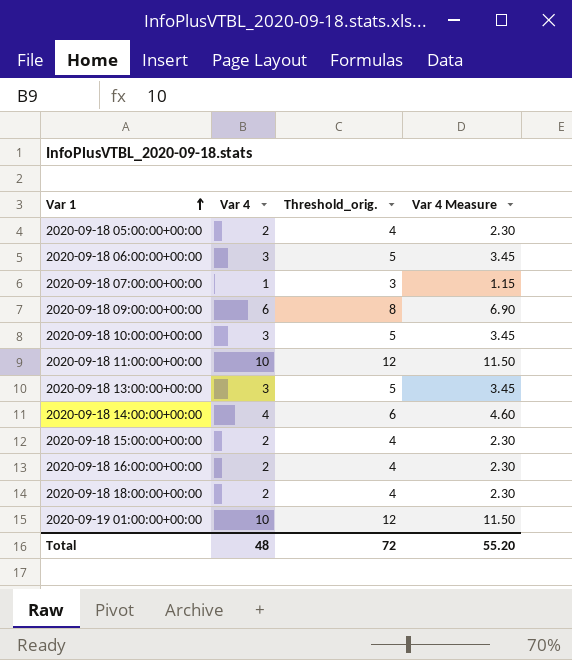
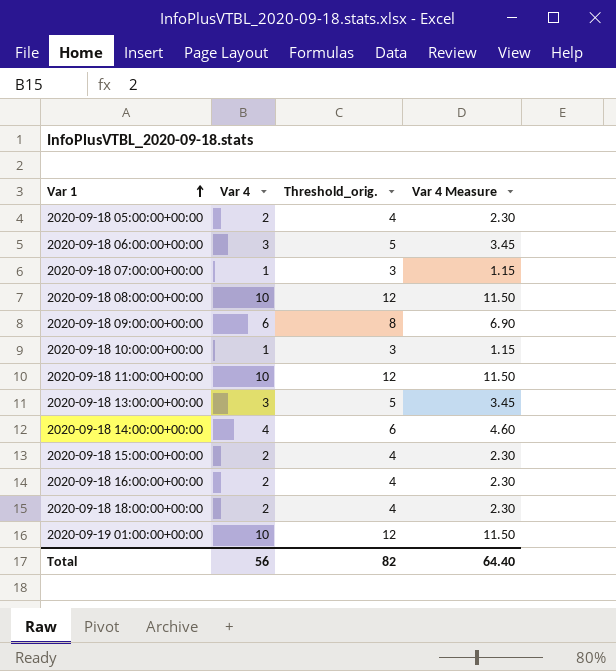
row 2020-09-18 08:00:00+00:00: none -> 10 | 12 | 11.50
2020-09-18 10:00:00+00:00 | Var 4: 3 -> 1
2020-09-18 10:00:00+00:00 | Threshold_orig.: 5 -> 3
2020-09-18 10:00:00+00:00 | Var 4 Measure: 3.45 -> 1.15
Total | Var 4: 48 -> 56
Total | Threshold_orig.: 72 -> 82
Total | Var 4 Measure: 55.20 -> 64.40

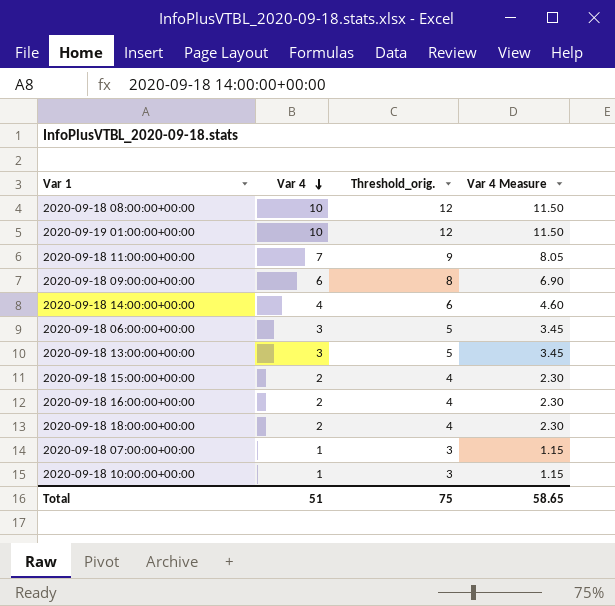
row order: Var 1 ascending -> Var 4 descending
row 2020-09-18 05:00:00+00:00: 2 | 4 | 2.30 -> none
2020-09-18 11:00:00+00:00 | Var 4: 10 -> 7
2020-09-18 11:00:00+00:00 | Threshold_orig.: 12 -> 9
2020-09-18 11:00:00+00:00 | Var 4 Measure: 11.50 -> 8.05
Total | Var 4: 56 -> 51
Total | Threshold_orig.: 82 -> 75
Total | Var 4 Measure: 64.40 -> 58.65

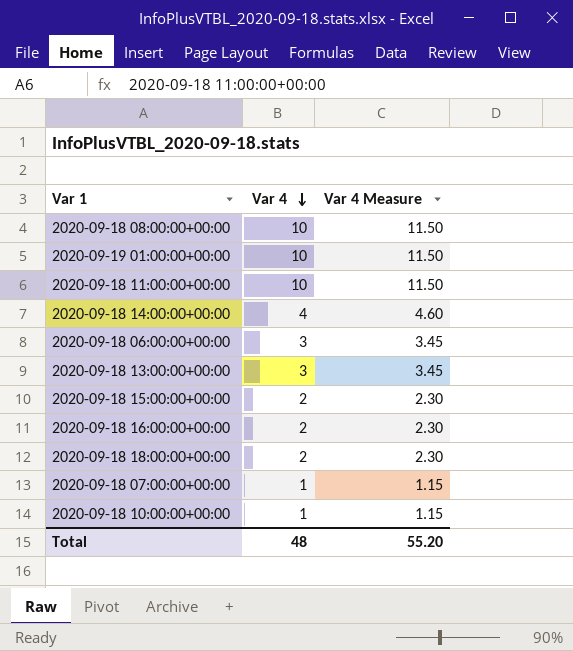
column Threshold_orig. | formula: [Var 4] + 2 -> none
row 2020-09-18 09:00:00+00:00: 6 | 8 | 6.90 -> none
2020-09-18 11:00:00+00:00 | Var 4: 7 -> 10
2020-09-18 11:00:00+00:00 | Var 4 Measure: 8.05 -> 11.50
Total | Var 4: 51 -> 48
Total | Var 4 Measure: 58.65 -> 55.20

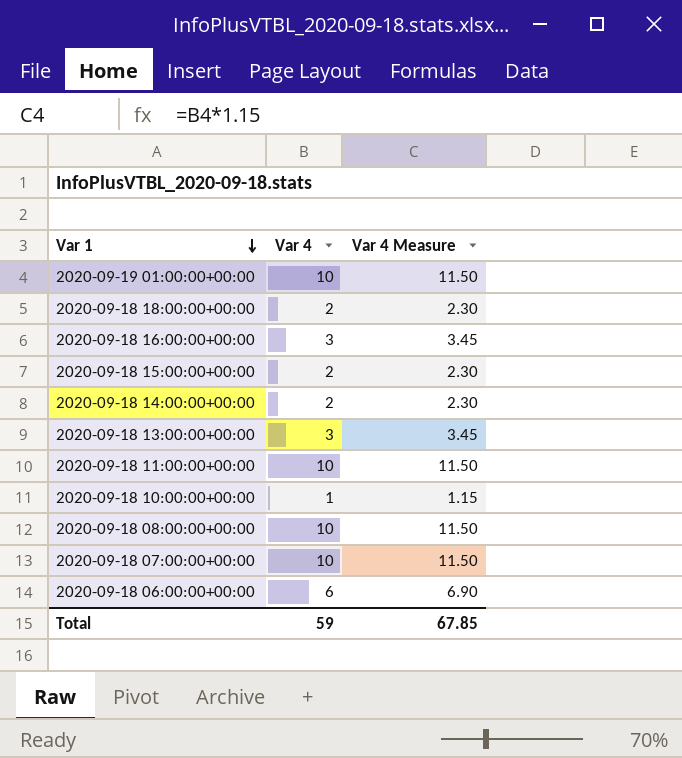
row order: Var 4 descending -> Var 1 descending
2020-09-18 16:00:00+00:00 | Var 4: 2 -> 3
2020-09-18 16:00:00+00:00 | Var 4 Measure: 2.30 -> 3.45
2020-09-18 14:00:00+00:00 | Var 4: 4 -> 2
2020-09-18 14:00:00+00:00 | Var 4 Measure: 4.60 -> 2.30
2020-09-18 07:00:00+00:00 | Var 4: 1 -> 10
2020-09-18 07:00:00+00:00 | Var 4 Measure: 1.15 -> 11.50
2020-09-18 06:00:00+00:00 | Var 4: 3 -> 6
2020-09-18 06:00:00+00:00 | Var 4 Measure: 3.45 -> 6.90
Total | Var 4: 48 -> 59
Total | Var 4 Measure: 55.20 -> 67.85

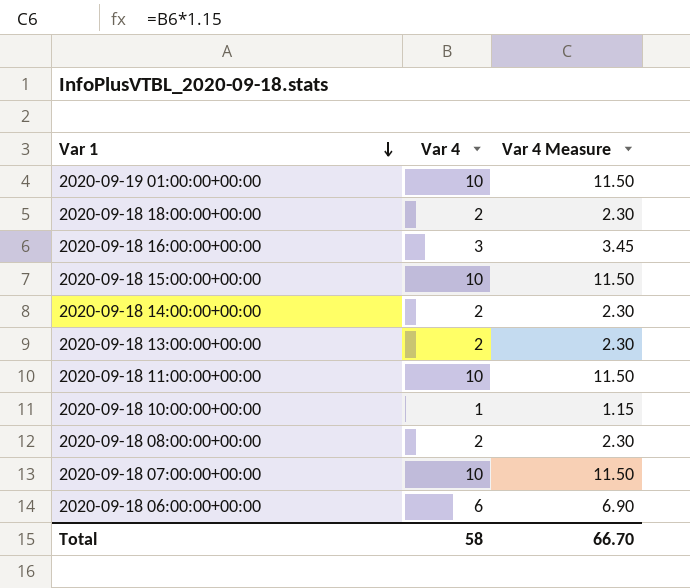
2020-09-18 15:00:00+00:00 | Var 4: 2 -> 10
2020-09-18 15:00:00+00:00 | Var 4 Measure: 2.30 -> 11.50
2020-09-18 13:00:00+00:00 | Var 4: 3 -> 2
2020-09-18 13:00:00+00:00 | Var 4 Measure: 3.45 -> 2.30
2020-09-18 08:00:00+00:00 | Var 4: 10 -> 2
2020-09-18 08:00:00+00:00 | Var 4 Measure: 11.50 -> 2.30
Total | Var 4: 59 -> 58
Total | Var 4 Measure: 67.85 -> 66.70

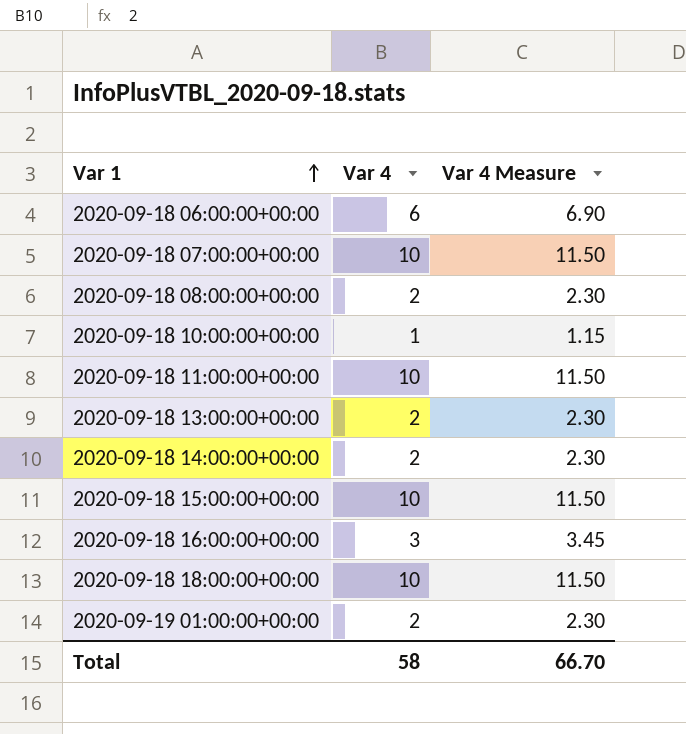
row order: Var 1 descending -> Var 1 ascending
2020-09-18 18:00:00+00:00 | Var 4: 2 -> 10
2020-09-18 18:00:00+00:00 | Var 4 Measure: 2.30 -> 11.50
2020-09-19 01:00:00+00:00 | Var 4: 10 -> 2
2020-09-19 01:00:00+00:00 | Var 4 Measure: 11.50 -> 2.30

